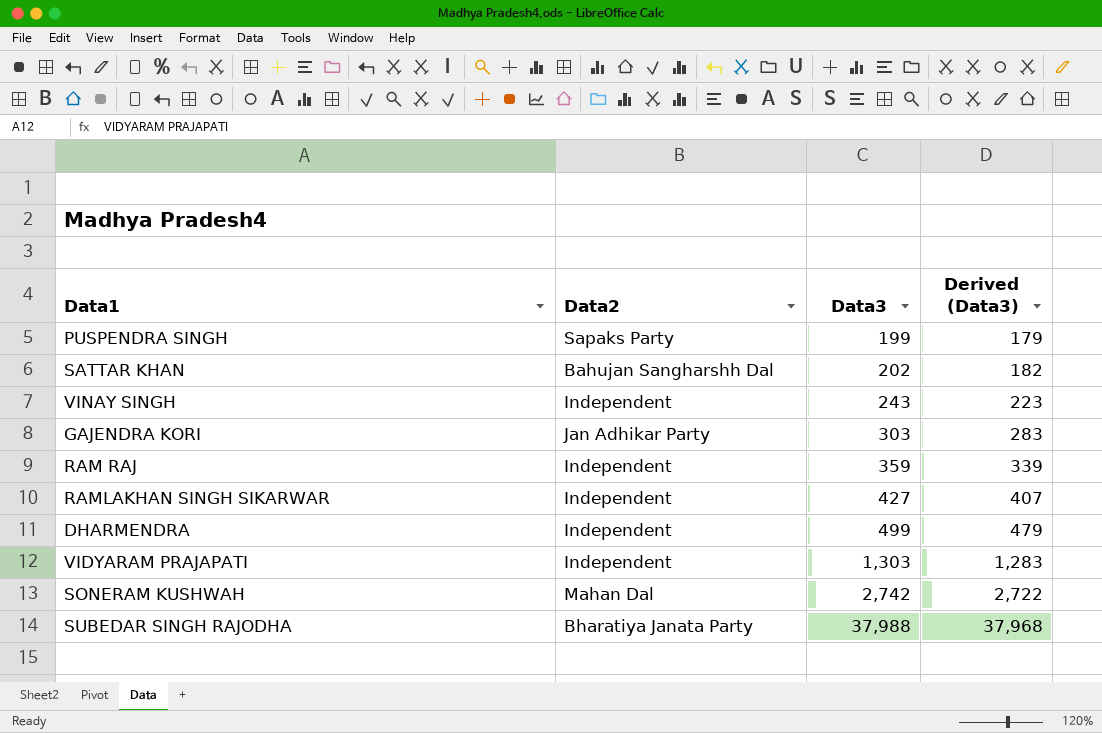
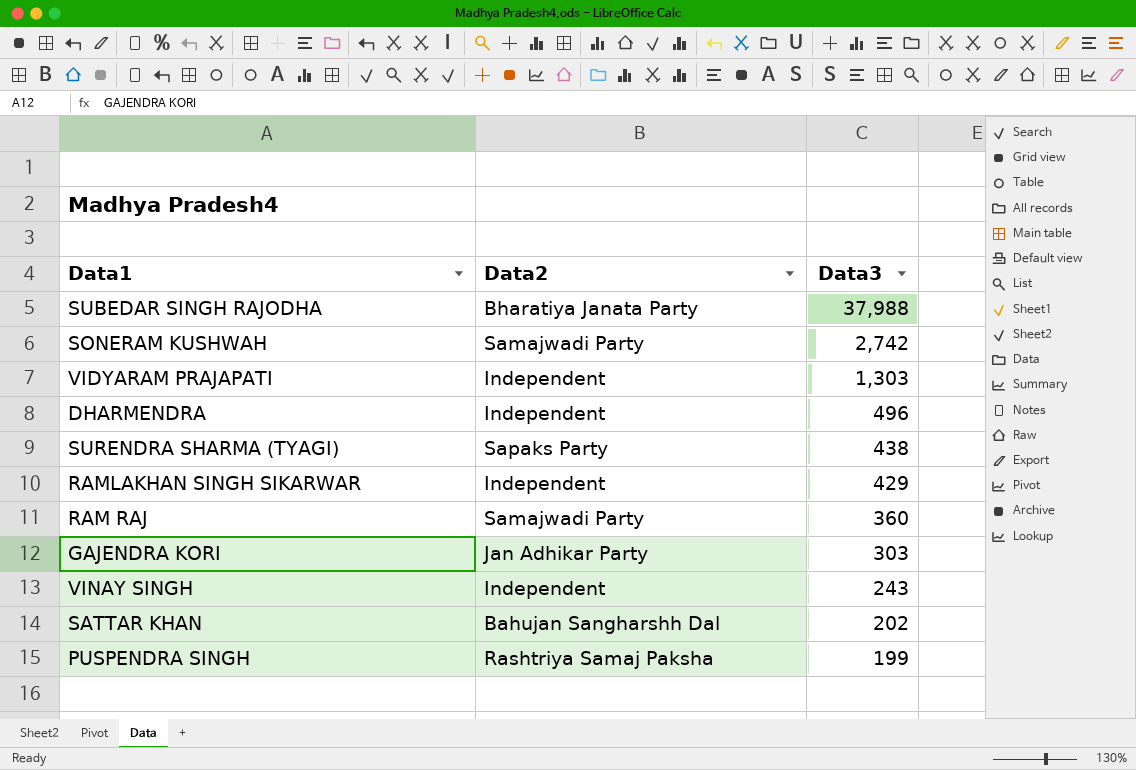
row order: Data3 ascending -> Data3 descending
column Derived (Data3) | formula: [Data3] - 20 -> none
SONERAM KUSHWAH | Data2: Mahan Dal -> Samajwadi Party
DHARMENDRA | Data3: 499 -> 496
row SURENDRA SHARMA (TYAGI): none -> Sapaks Party | 438
RAMLAKHAN SINGH SIKARWAR | Data3: 427 -> 429
RAM RAJ | Data2: Independent -> Samajwadi Party
RAM RAJ | Data3: 359 -> 360
PUSPENDRA SINGH | Data2: Sapaks Party -> Rashtriya Samaj Paksha

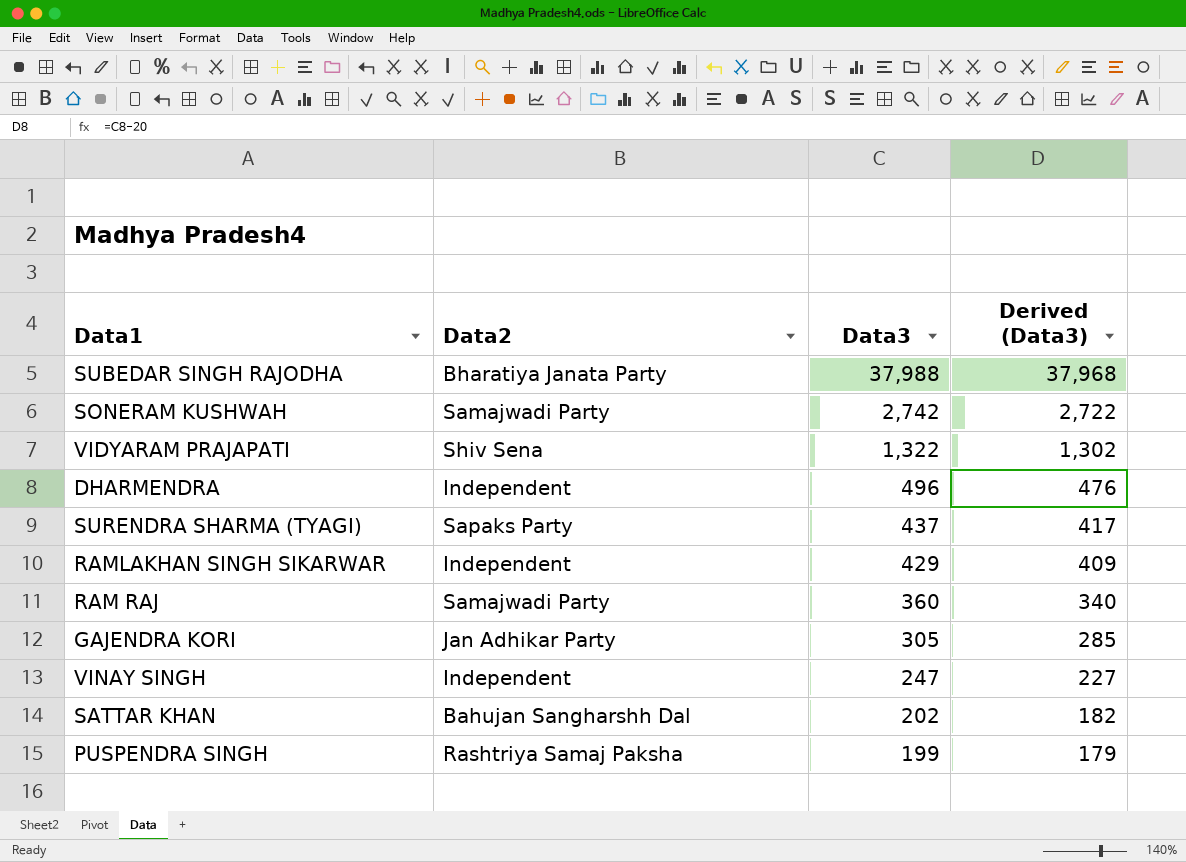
column Derived (Data3) | formula: none -> [Data3] - 20
VIDYARAM PRAJAPATI | Data2: Independent -> Shiv Sena
VIDYARAM PRAJAPATI | Data3: 1,303 -> 1,322
SURENDRA SHARMA (TYAGI) | Data3: 438 -> 437
GAJENDRA KORI | Data3: 303 -> 305
VINAY SINGH | Data3: 243 -> 247

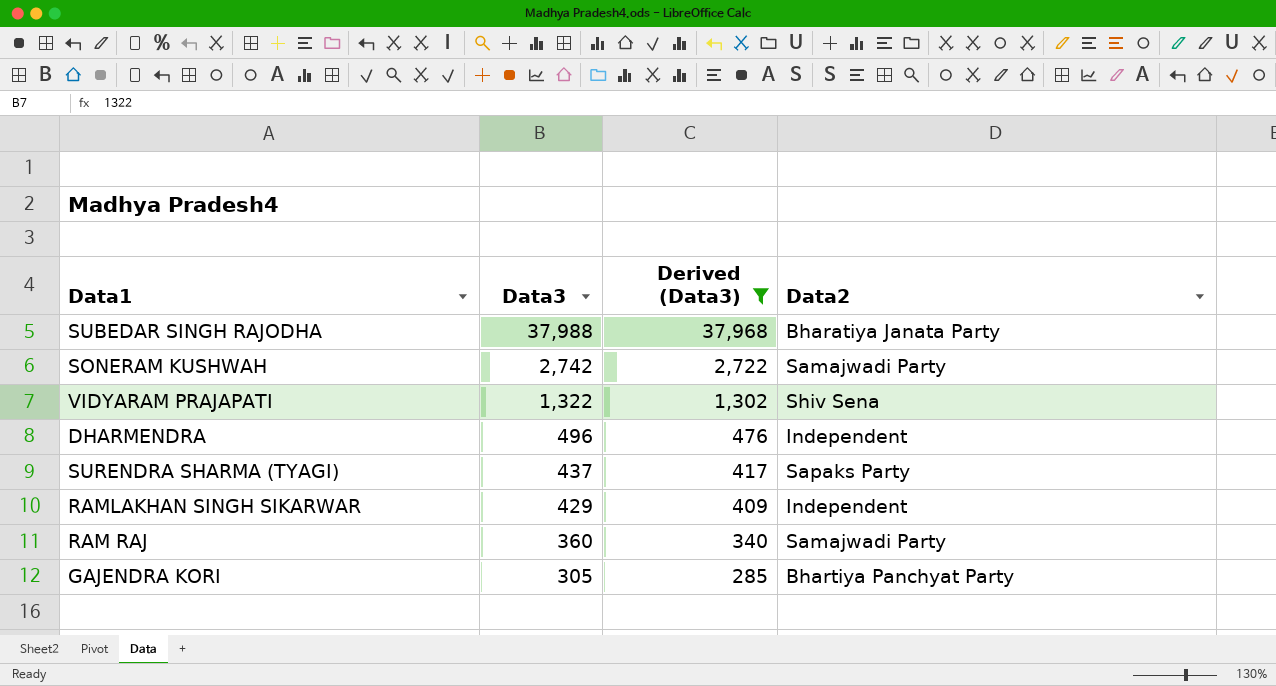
filter: none -> Derived (Data3) >= 285
column Data2 | position: 2 -> 4
GAJENDRA KORI | Data2: Jan Adhikar Party -> Bhartiya Panchyat Party

